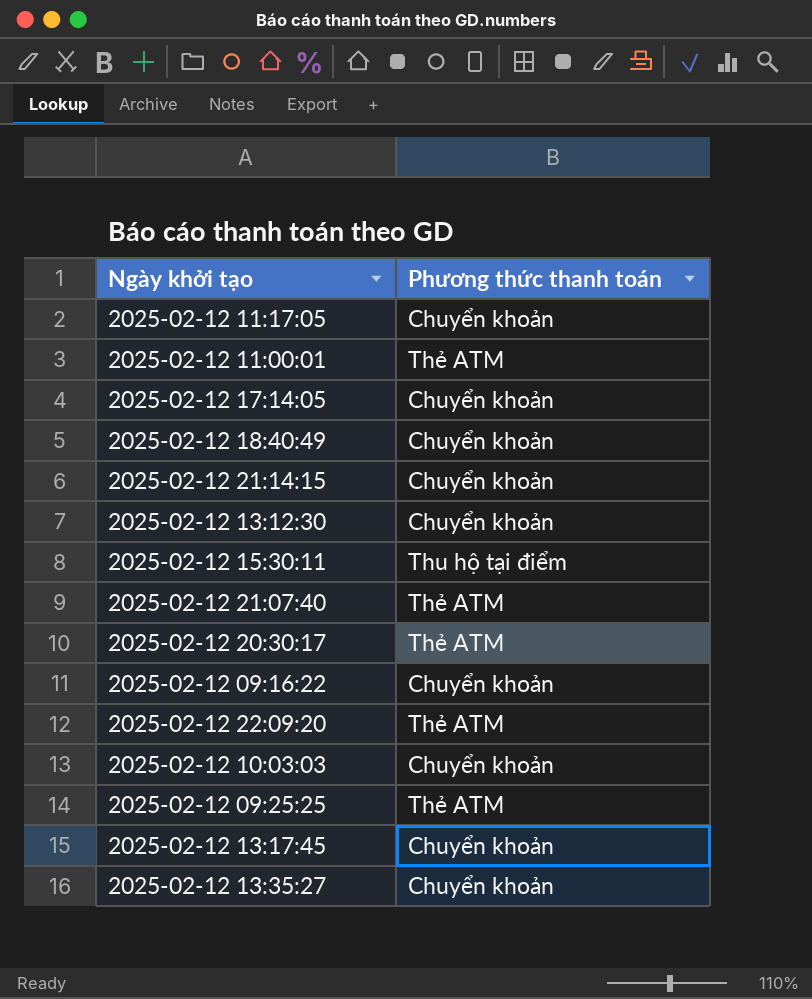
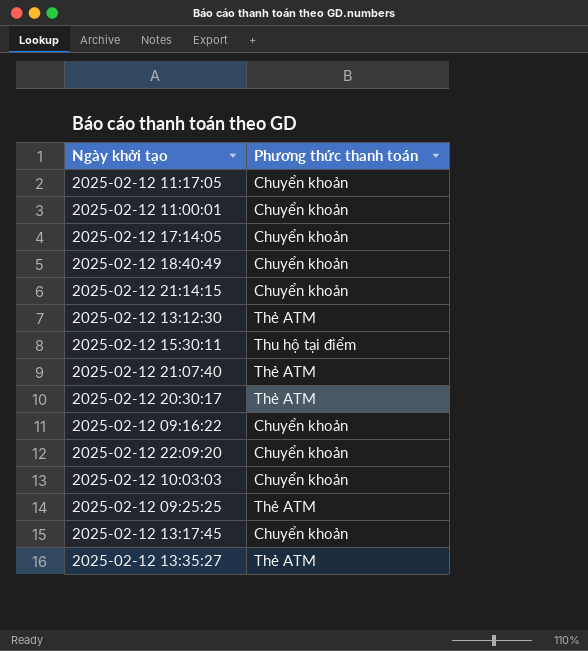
2025-02-12 11:00:01 | Phương thức thanh toán: Thẻ ATM -> Chuyển khoản
2025-02-12 13:12:30 | Phương thức thanh toán: Chuyển khoản -> Thẻ ATM
2025-02-12 22:09:20 | Phương thức thanh toán: Thẻ ATM -> Chuyển khoản
2025-02-12 13:35:27 | Phương thức thanh toán: Chuyển khoản -> Thẻ ATM

